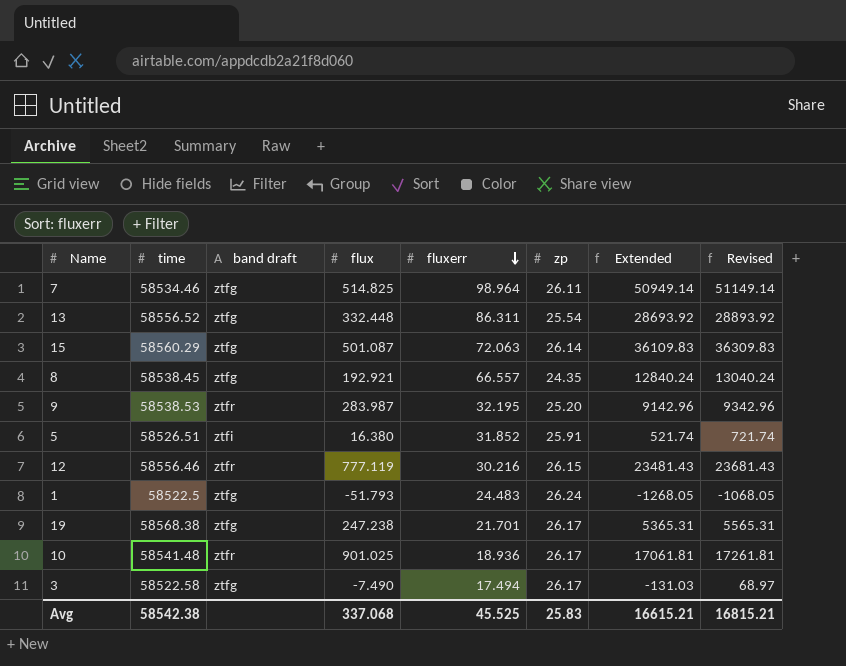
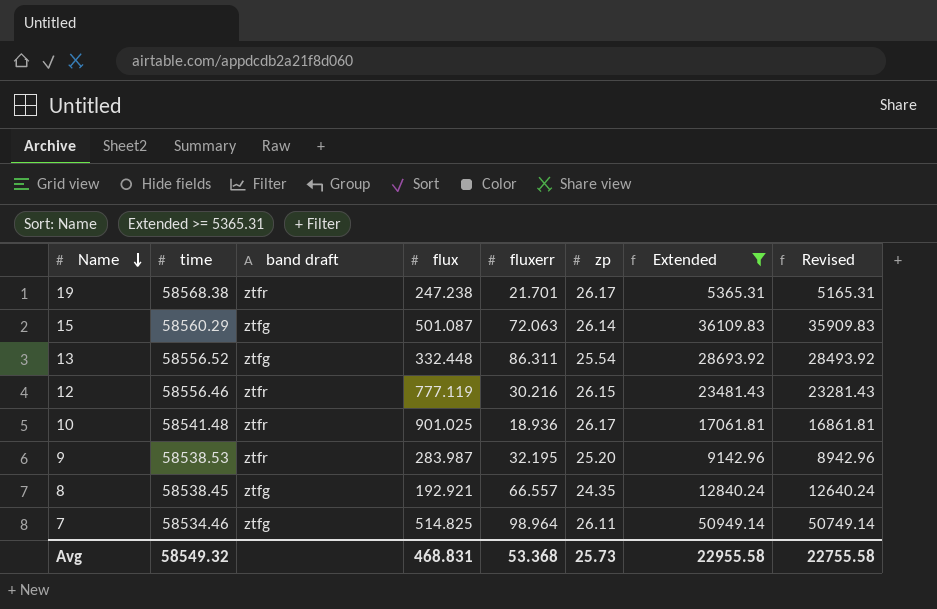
filter: none -> Extended >= 5365.31
row order: fluxerr descending -> Name descending
column Revised | formula: [Extended] + 200 -> [Extended] - 200
19 | band draft: ztfg -> ztfr
Avg | time: 58542.38 -> 58549.32
Avg | flux: 337.068 -> 468.831
Avg | fluxerr: 45.525 -> 53.368
Avg | zp: 25.83 -> 25.73
Avg | Extended: 16615.21 -> 22955.58
Avg | Revised: 16815.21 -> 22755.58

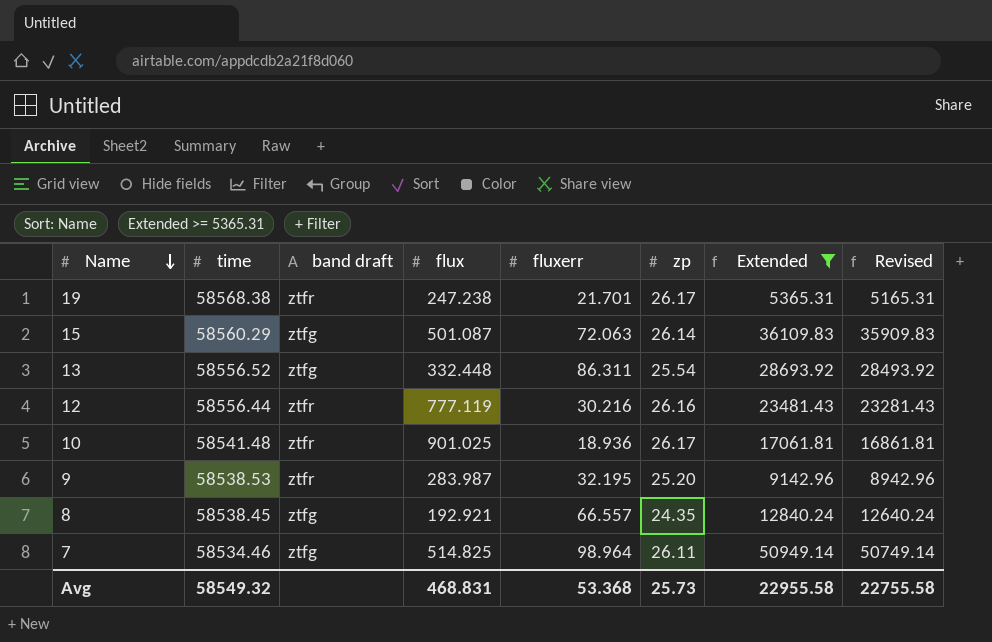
12 | time: 58556.46 -> 58556.44
12 | zp: 26.15 -> 26.16

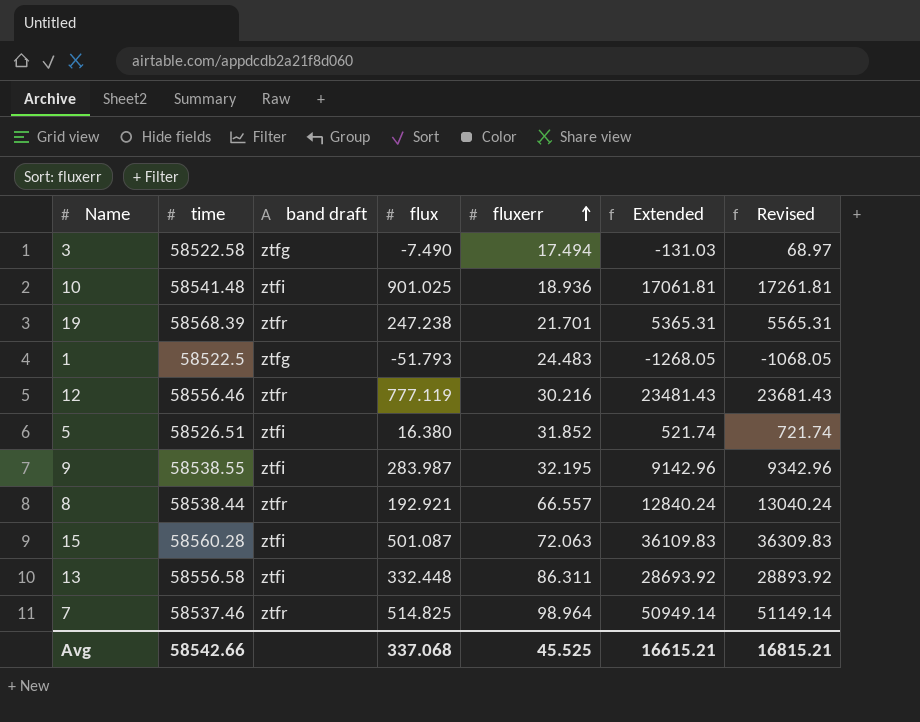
filter: Extended >= 5365.31 -> none
row order: Name descending -> fluxerr ascending
column zp | position: 6 -> none
column Revised | formula: [Extended] - 200 -> [Extended] + 200
10 | band draft: ztfr -> ztfi
19 | time: 58568.38 -> 58568.39
12 | time: 58556.44 -> 58556.46
9 | time: 58538.53 -> 58538.55
9 | band draft: ztfr -> ztfi
8 | time: 58538.45 -> 58538.44
8 | band draft: ztfg -> ztfr
15 | time: 58560.29 -> 58560.28
15 | band draft: ztfg -> ztfi
13 | time: 58556.52 -> 58556.58
13 | band draft: ztfg -> ztfi
7 | time: 58534.46 -> 58537.46
7 | band draft: ztfg -> ztfr
Avg | time: 58549.32 -> 58542.66
Avg | flux: 468.831 -> 337.068
Avg | fluxerr: 53.368 -> 45.525
Avg | Extended: 22955.58 -> 16615.21
Avg | Revised: 22755.58 -> 16815.21

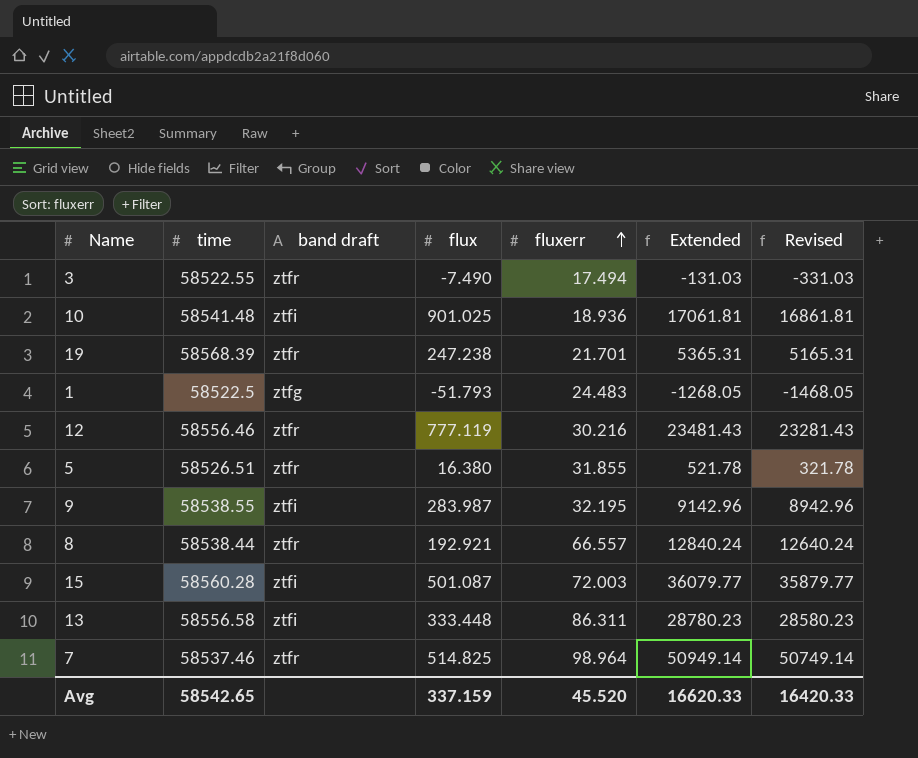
column Revised | formula: [Extended] + 200 -> [Extended] - 200
3 | time: 58522.58 -> 58522.55
3 | band draft: ztfg -> ztfr
5 | band draft: ztfi -> ztfr
5 | fluxerr: 31.852 -> 31.855
5 | Extended: 521.74 -> 521.78
15 | fluxerr: 72.063 -> 72.003
15 | Extended: 36109.83 -> 36079.77
13 | flux: 332.448 -> 333.448
13 | Extended: 28693.92 -> 28780.23
Avg | time: 58542.66 -> 58542.65
Avg | flux: 337.068 -> 337.159
Avg | fluxerr: 45.525 -> 45.520
Avg | Extended: 16615.21 -> 16620.33
Avg | Revised: 16815.21 -> 16420.33

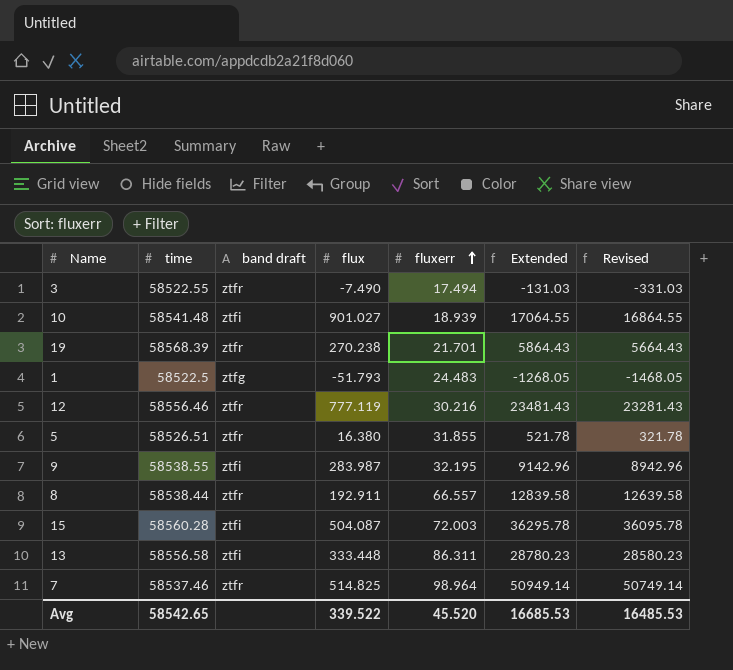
10 | flux: 901.025 -> 901.027
10 | fluxerr: 18.936 -> 18.939
10 | Extended: 17061.81 -> 17064.55
10 | Revised: 16861.81 -> 16864.55
19 | flux: 247.238 -> 270.238
19 | Extended: 5365.31 -> 5864.43
19 | Revised: 5165.31 -> 5664.43
8 | flux: 192.921 -> 192.911
8 | Extended: 12840.24 -> 12839.58
8 | Revised: 12640.24 -> 12639.58
15 | flux: 501.087 -> 504.087
15 | Extended: 36079.77 -> 36295.78
15 | Revised: 35879.77 -> 36095.78
Avg | flux: 337.159 -> 339.522
Avg | Extended: 16620.33 -> 16685.53
Avg | Revised: 16420.33 -> 16485.53

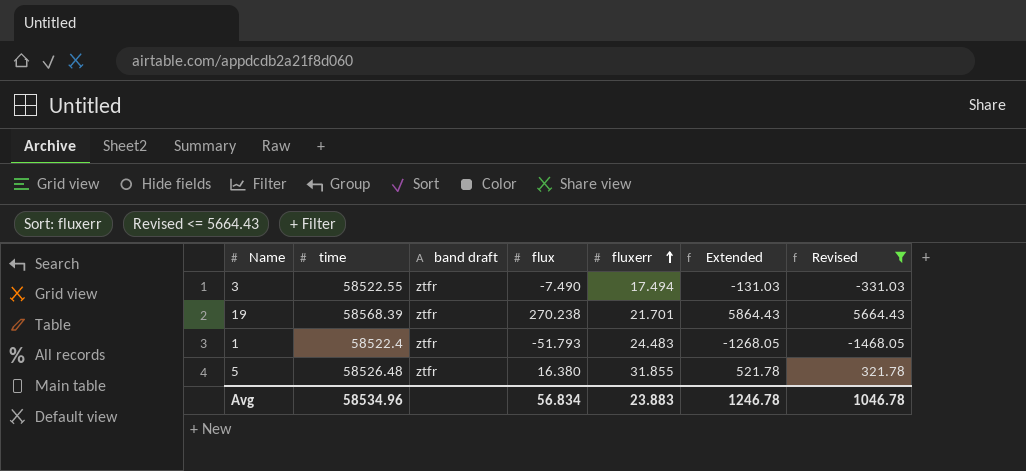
filter: none -> Revised <= 5664.43
1 | time: 58522.5 -> 58522.4
1 | band draft: ztfg -> ztfr
5 | time: 58526.51 -> 58526.48
Avg | time: 58542.65 -> 58534.96
Avg | flux: 339.522 -> 56.834
Avg | fluxerr: 45.520 -> 23.883
Avg | Extended: 16685.53 -> 1246.78
Avg | Revised: 16485.53 -> 1046.78

